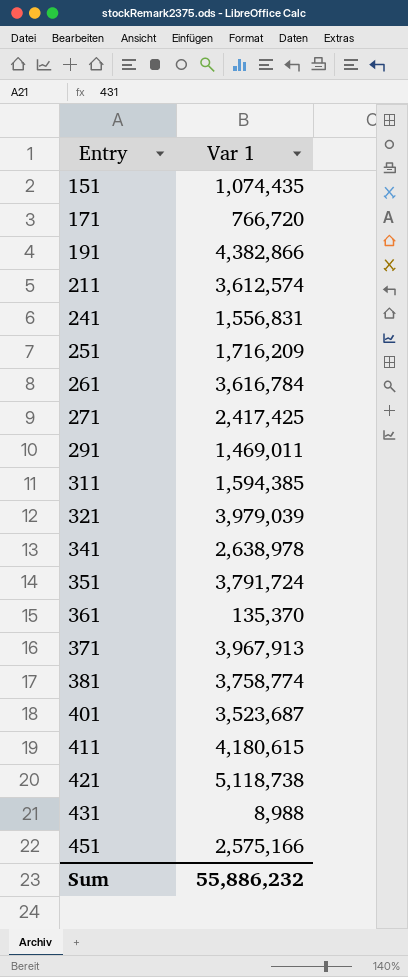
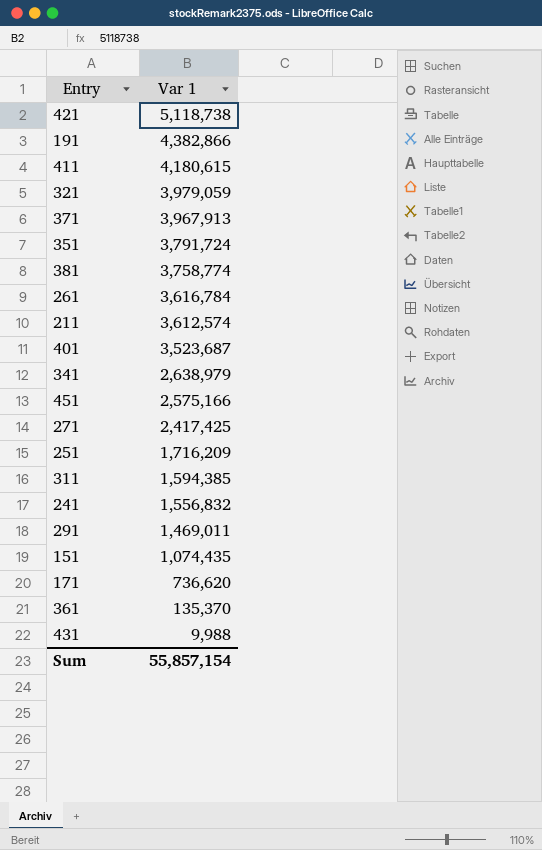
row order: Entry ascending -> Var 1 descending
321 | Var 1: 3,979,039 -> 3,979,059
341 | Var 1: 2,638,978 -> 2,638,979
241 | Var 1: 1,556,831 -> 1,556,832
171 | Var 1: 766,720 -> 736,620
431 | Var 1: 8,988 -> 9,988
Sum | Var 1: 55,886,232 -> 55,857,154

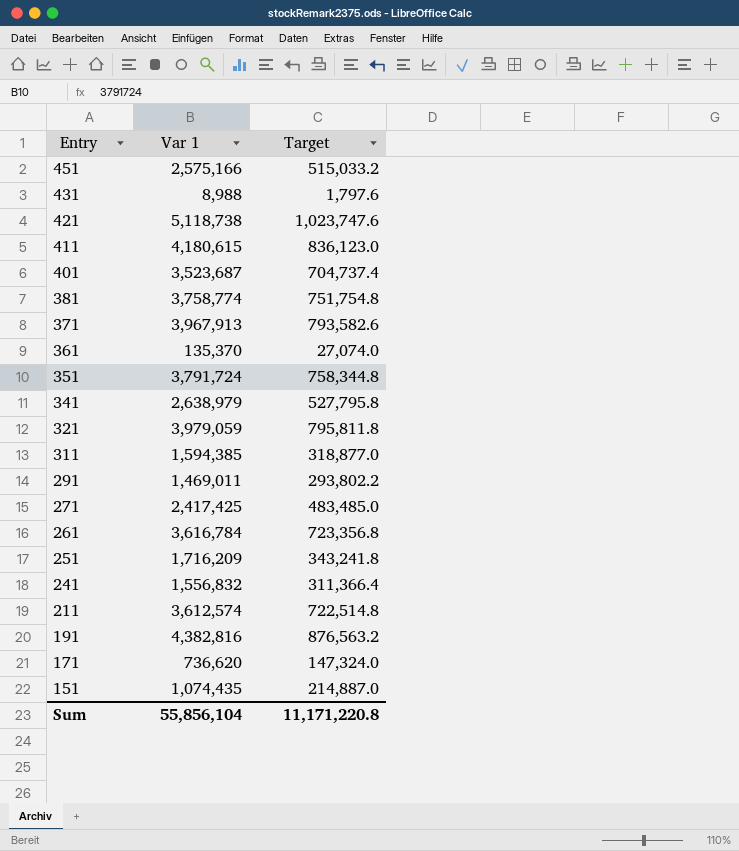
row order: Var 1 descending -> Entry descending
column Target | formula: none -> [Var 1] * 0.2
431 | Var 1: 9,988 -> 8,988
191 | Var 1: 4,382,866 -> 4,382,816
Sum | Var 1: 55,857,154 -> 55,856,104

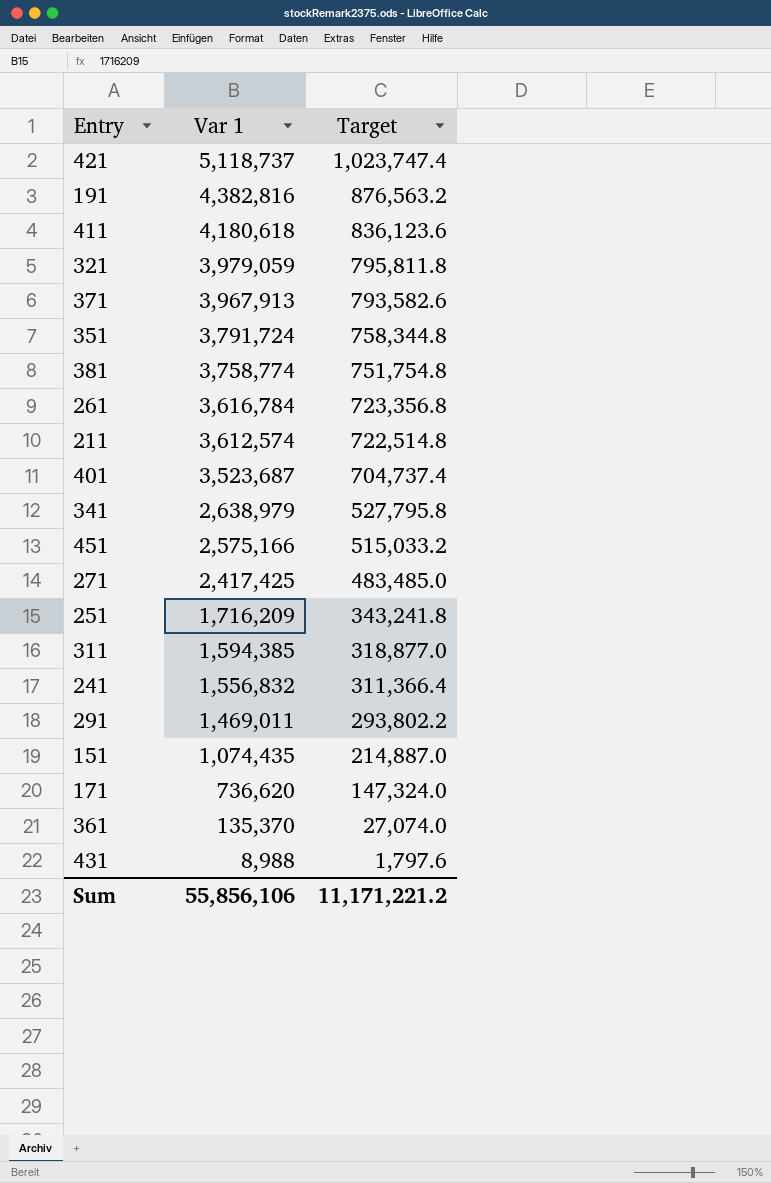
row order: Entry descending -> Var 1 descending
421 | Var 1: 5,118,738 -> 5,118,737
421 | Target: 1,023,747.6 -> 1,023,747.4
411 | Var 1: 4,180,615 -> 4,180,618
411 | Target: 836,123.0 -> 836,123.6
Sum | Var 1: 55,856,104 -> 55,856,106
Sum | Target: 11,171,220.8 -> 11,171,221.2

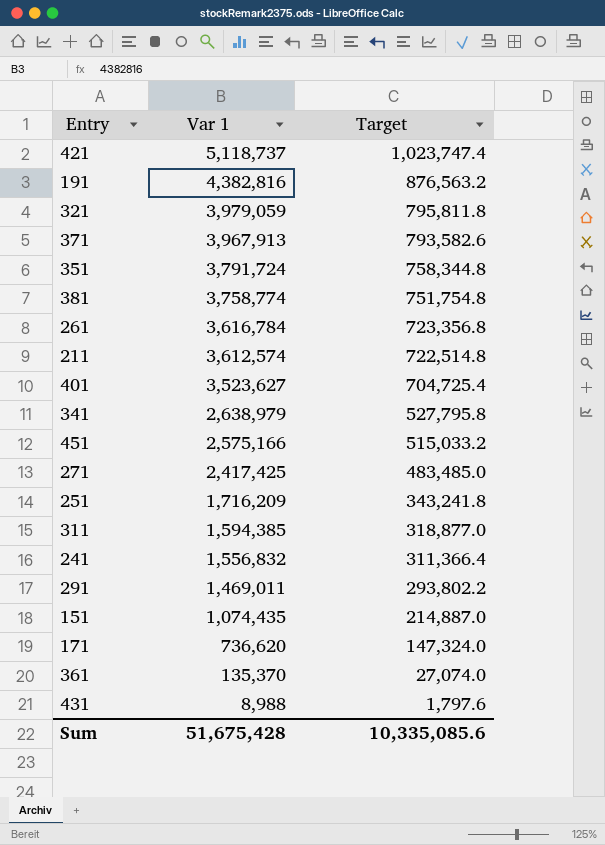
row 411: 4,180,618 | 836,123.6 -> none
401 | Var 1: 3,523,687 -> 3,523,627
401 | Target: 704,737.4 -> 704,725.4
Sum | Var 1: 55,856,106 -> 51,675,428
Sum | Target: 11,171,221.2 -> 10,335,085.6

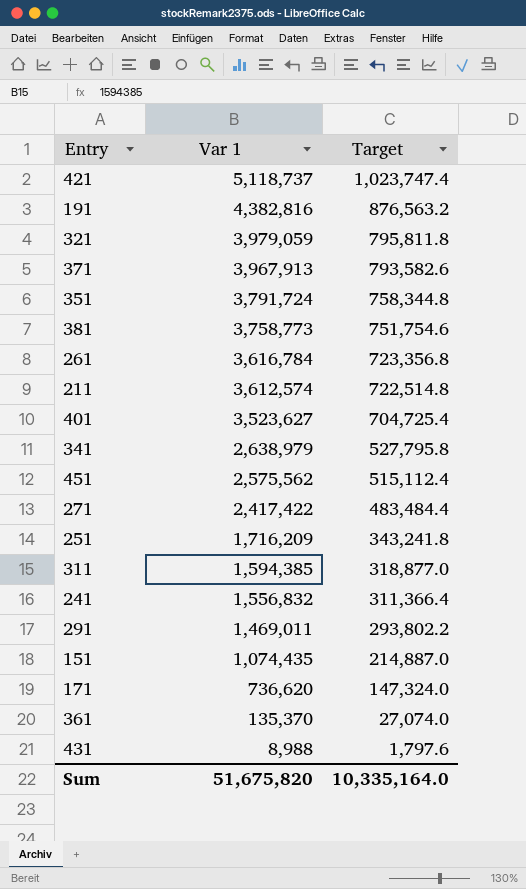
381 | Var 1: 3,758,774 -> 3,758,773
381 | Target: 751,754.8 -> 751,754.6
451 | Var 1: 2,575,166 -> 2,575,562
451 | Target: 515,033.2 -> 515,112.4
271 | Var 1: 2,417,425 -> 2,417,422
271 | Target: 483,485.0 -> 483,484.4
Sum | Var 1: 51,675,428 -> 51,675,820
Sum | Target: 10,335,085.6 -> 10,335,164.0

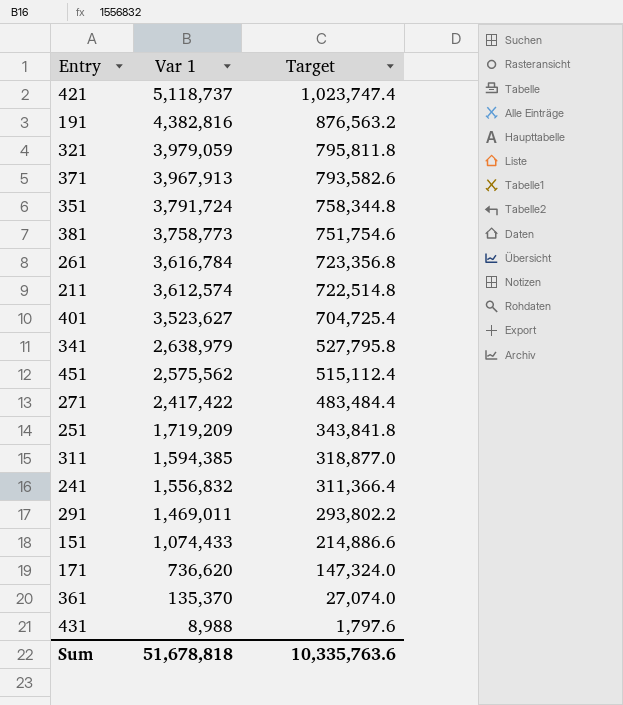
251 | Var 1: 1,716,209 -> 1,719,209
251 | Target: 343,241.8 -> 343,841.8
151 | Var 1: 1,074,435 -> 1,074,433
151 | Target: 214,887.0 -> 214,886.6
Sum | Var 1: 51,675,820 -> 51,678,818
Sum | Target: 10,335,164.0 -> 10,335,763.6

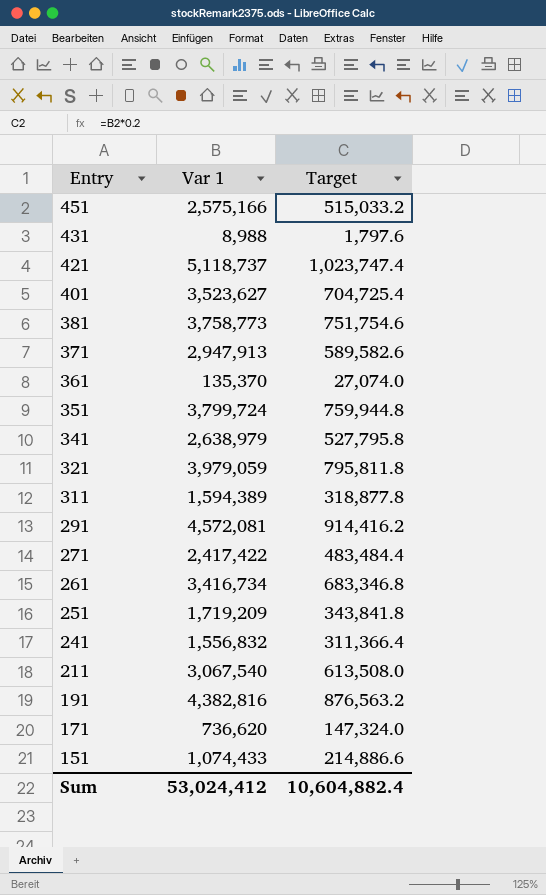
row order: Var 1 descending -> Entry descending
451 | Var 1: 2,575,562 -> 2,575,166
451 | Target: 515,112.4 -> 515,033.2
371 | Var 1: 3,967,913 -> 2,947,913
371 | Target: 793,582.6 -> 589,582.6
351 | Var 1: 3,791,724 -> 3,799,724
351 | Target: 758,344.8 -> 759,944.8
311 | Var 1: 1,594,385 -> 1,594,389
311 | Target: 318,877.0 -> 318,877.8
291 | Var 1: 1,469,011 -> 4,572,081
291 | Target: 293,802.2 -> 914,416.2
261 | Var 1: 3,616,784 -> 3,416,734
261 | Target: 723,356.8 -> 683,346.8
211 | Var 1: 3,612,574 -> 3,067,540
211 | Target: 722,514.8 -> 613,508.0
Sum | Var 1: 51,678,818 -> 53,024,412
Sum | Target: 10,335,763.6 -> 10,604,882.4

